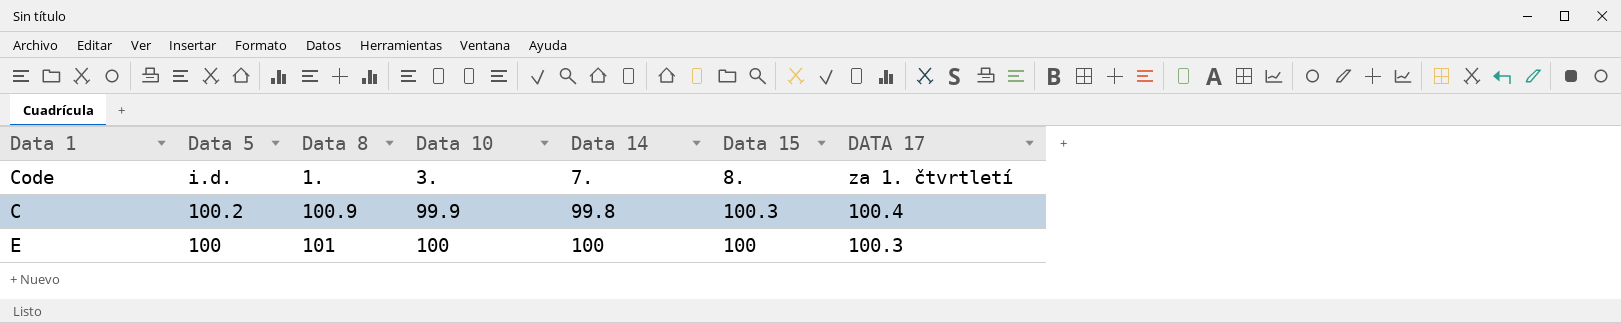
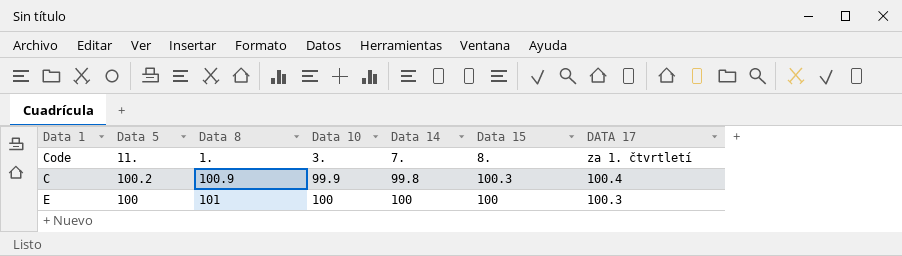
Code | Data 5: i.d. -> 11.

